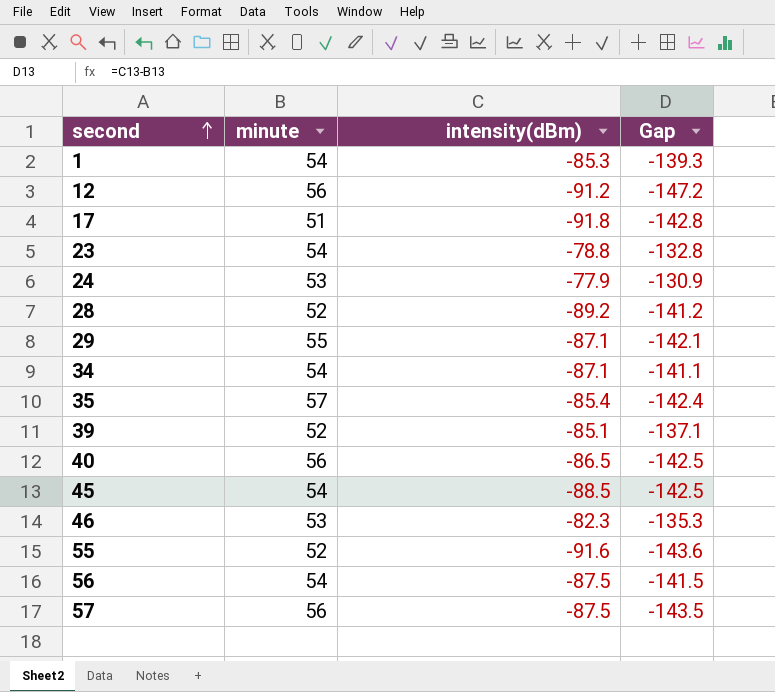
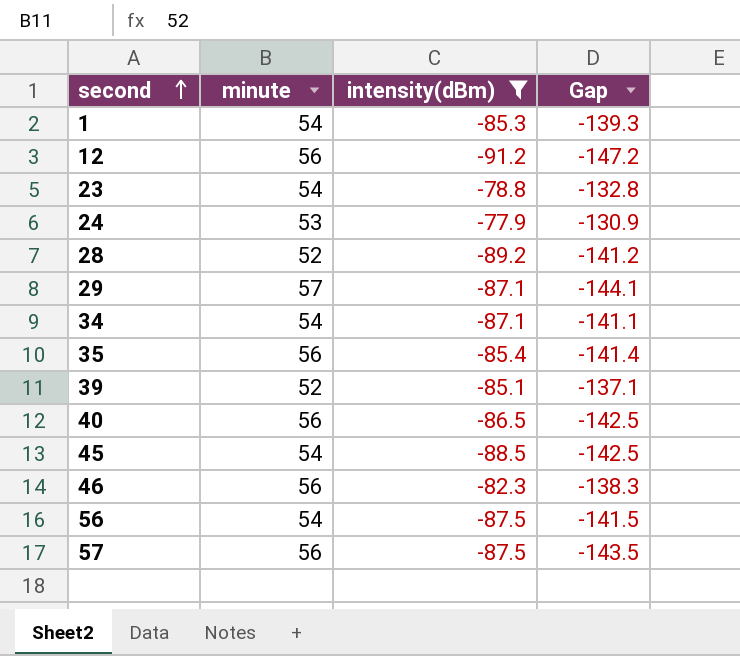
filter: none -> intensity(dBm) >= -91.2
29 | minute: 55 -> 57
29 | Gap: -142.1 -> -144.1
35 | minute: 57 -> 56
35 | Gap: -142.4 -> -141.4
46 | minute: 53 -> 56
46 | Gap: -135.3 -> -138.3

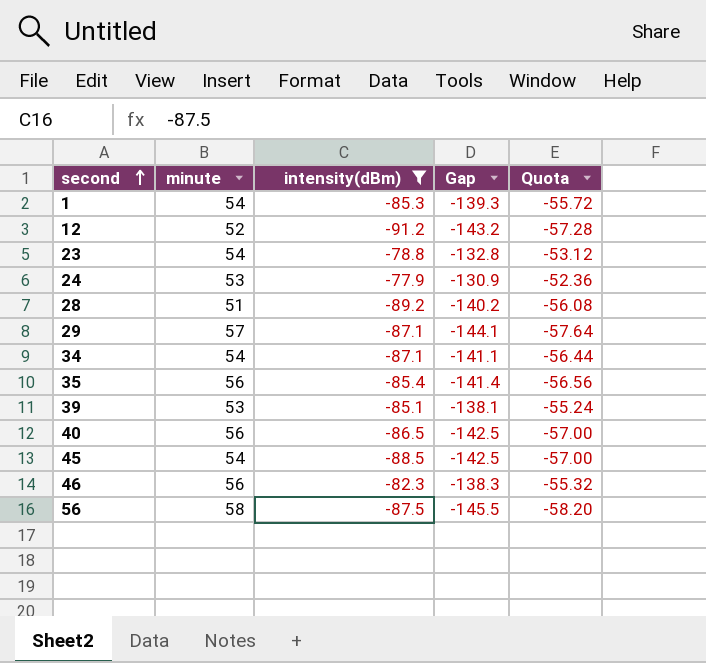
column Quota | formula: none -> [Gap] * 0.4
row 57: 56 | -87.5 | -143.5 -> none
12 | minute: 56 -> 52
12 | Gap: -147.2 -> -143.2
28 | minute: 52 -> 51
28 | Gap: -141.2 -> -140.2
39 | minute: 52 -> 53
39 | Gap: -137.1 -> -138.1
56 | minute: 54 -> 58
56 | Gap: -141.5 -> -145.5

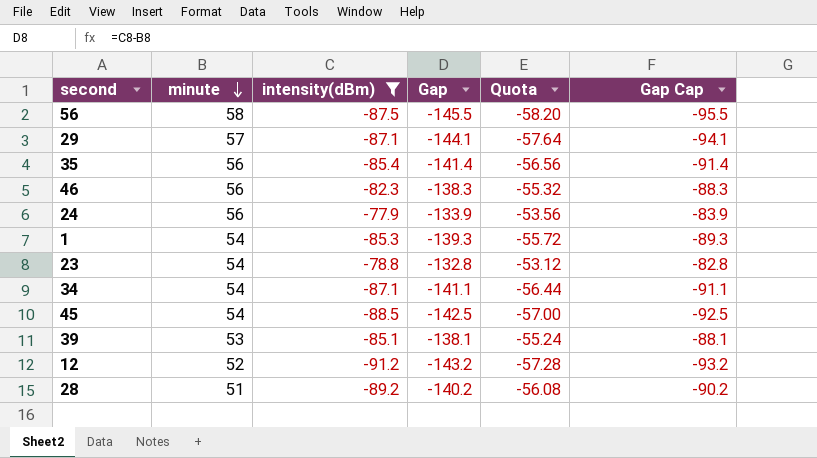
row order: second ascending -> minute descending
column Gap Cap | formula: none -> [Gap] + 50
row 40: 56 | -86.5 | -142.5 | -57.00 -> none
24 | minute: 53 -> 56
24 | Gap: -130.9 -> -133.9
24 | Quota: -52.36 -> -53.56

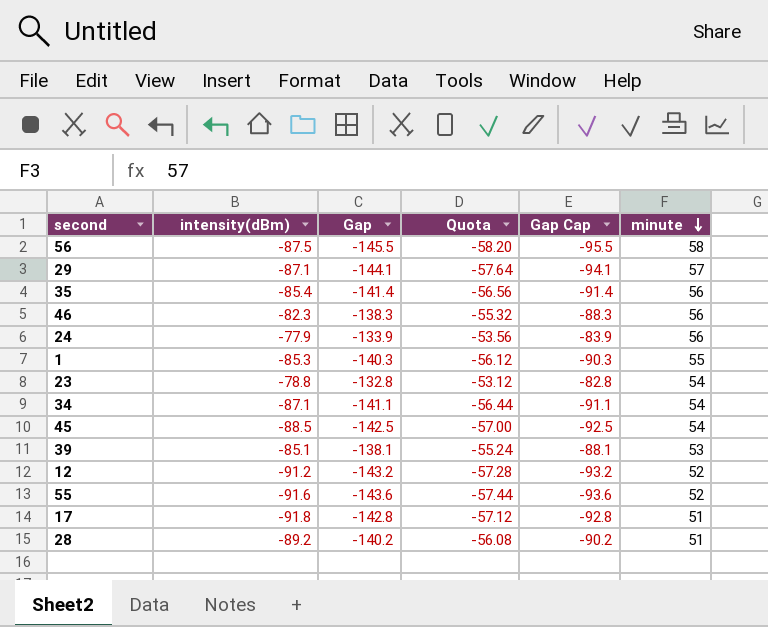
filter: intensity(dBm) >= -91.2 -> none
column minute | position: 2 -> 6
1 | Gap: -139.3 -> -140.3
1 | Quota: -55.72 -> -56.12
1 | Gap Cap: -89.3 -> -90.3
1 | minute: 54 -> 55

